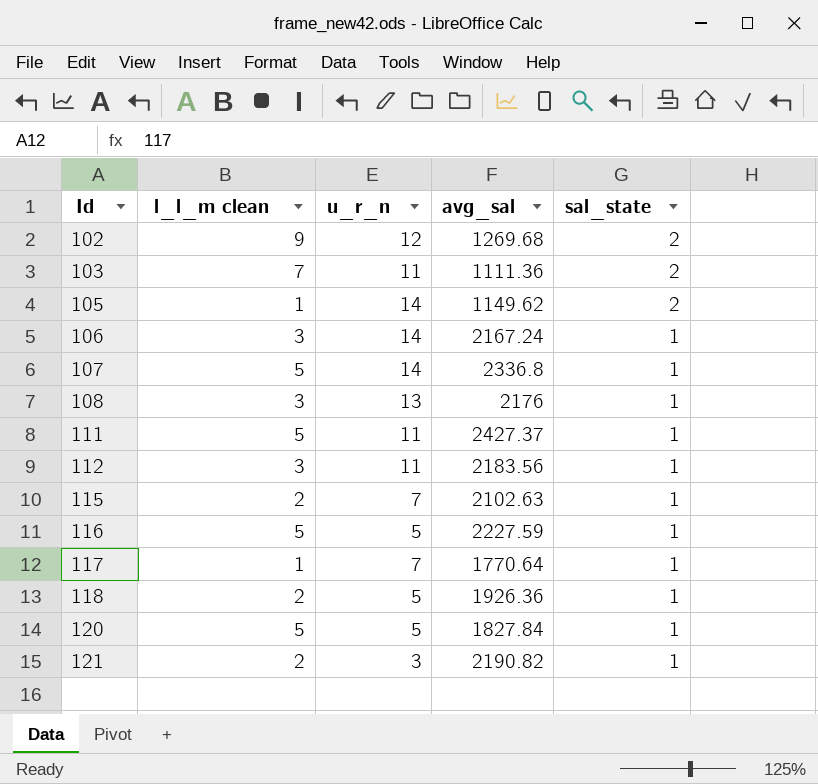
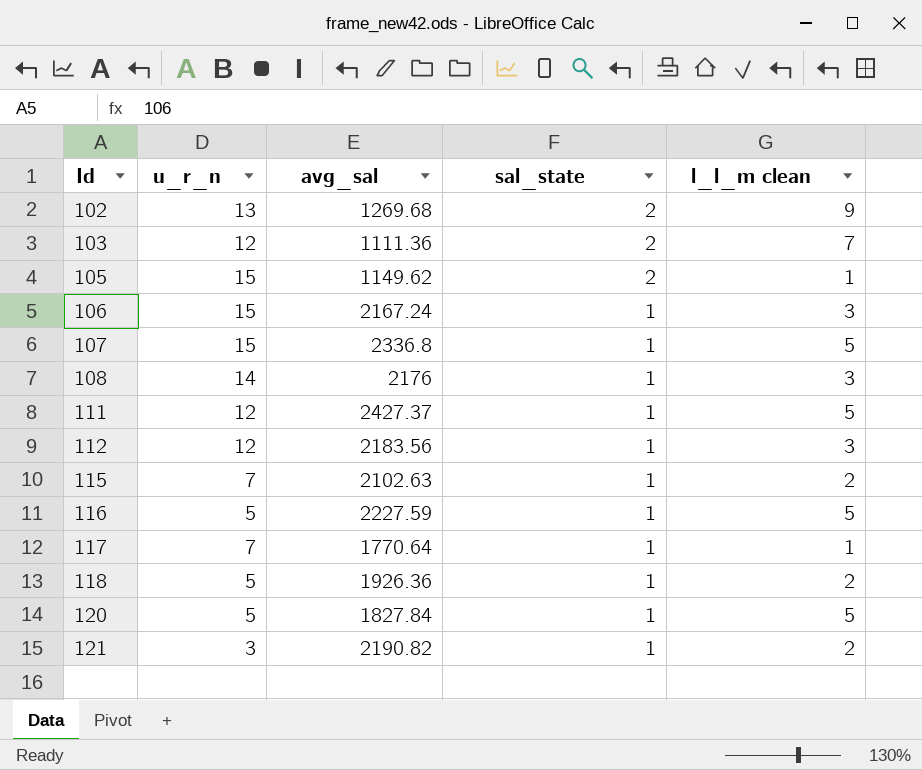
column l_l_m clean | position: 2 -> 5
102 | u_r_n: 12 -> 13
103 | u_r_n: 11 -> 12
105 | u_r_n: 14 -> 15
106 | u_r_n: 14 -> 15
107 | u_r_n: 14 -> 15
108 | u_r_n: 13 -> 14
111 | u_r_n: 11 -> 12
112 | u_r_n: 11 -> 12

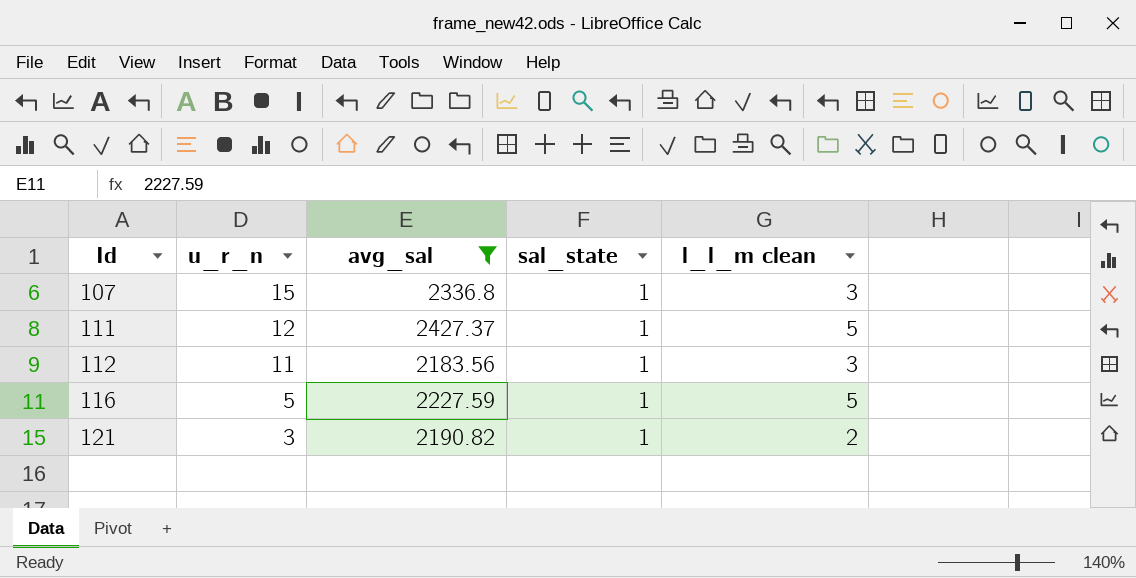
filter: none -> avg_sal >= 2183.56
107 | l_l_m clean: 5 -> 3
112 | u_r_n: 12 -> 11

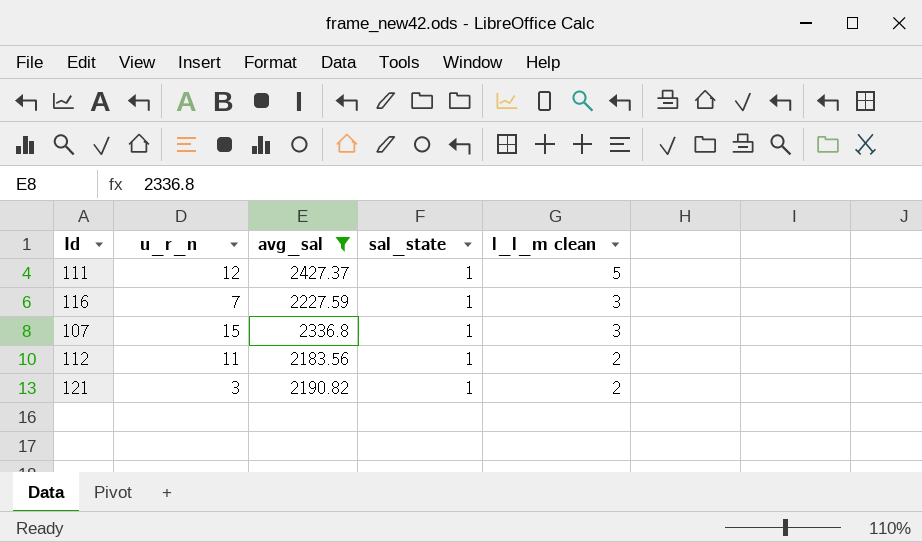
row order: Id ascending -> l_l_m clean descending
116 | u_r_n: 5 -> 7
116 | l_l_m clean: 5 -> 3
112 | l_l_m clean: 3 -> 2

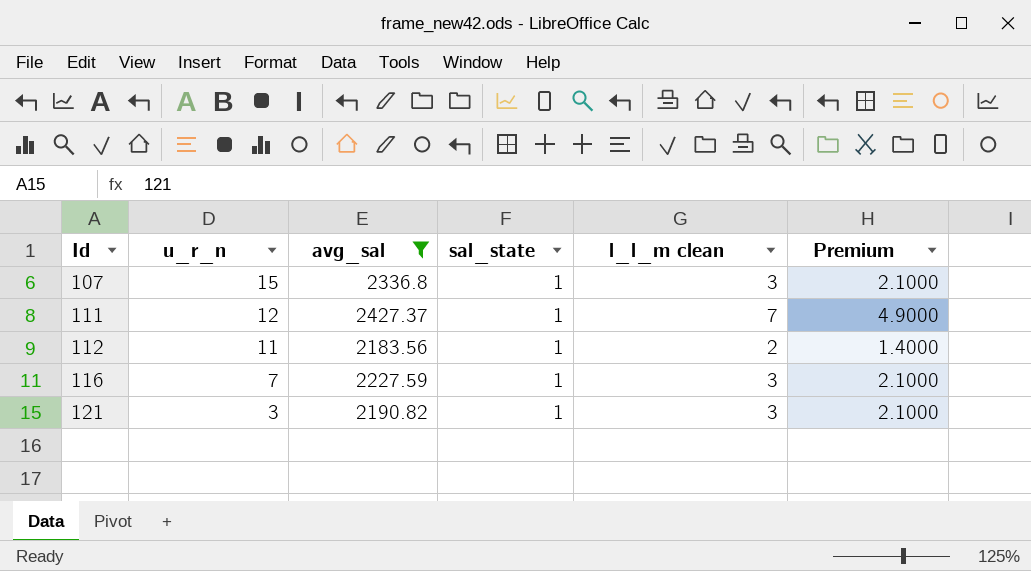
row order: l_l_m clean descending -> Id ascending
column Premium | formula: none -> [l_l_m clean] * 0.7
111 | l_l_m clean: 5 -> 7
121 | l_l_m clean: 2 -> 3

